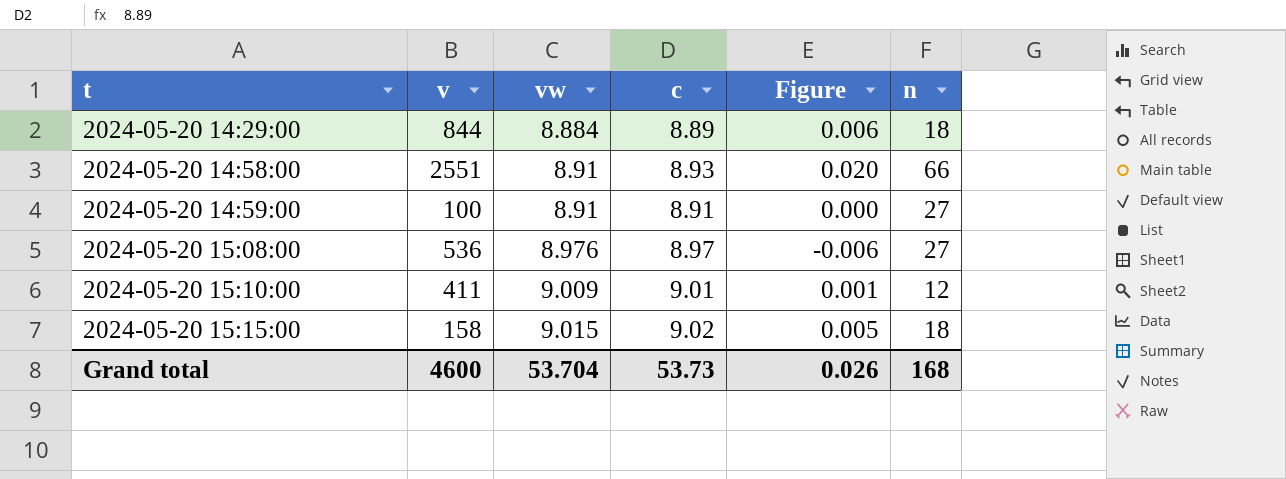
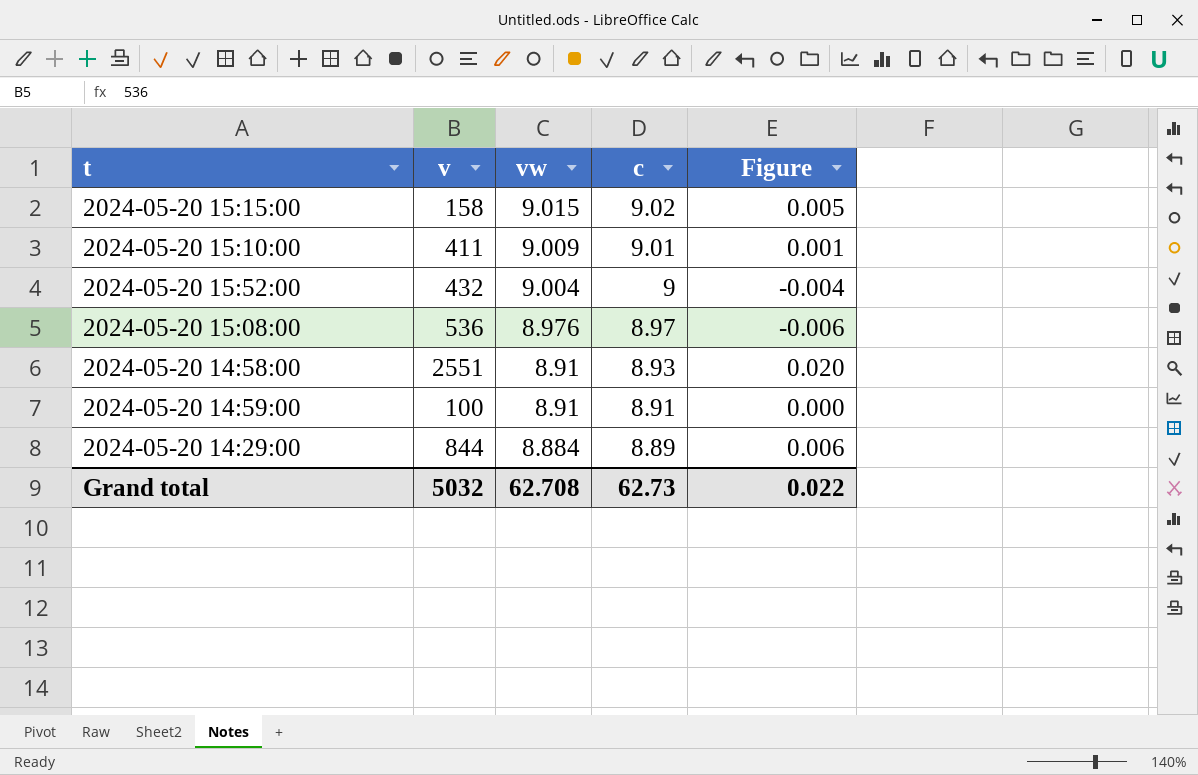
row order: t ascending -> vw descending
column n | position: 6 -> none
row 2024-05-20 15:52:00: none -> 432 | 9.004 | 9 | -0.004
Grand total | v: 4600 -> 5032
Grand total | vw: 53.704 -> 62.708
Grand total | c: 53.73 -> 62.73
Grand total | Figure: 0.026 -> 0.022

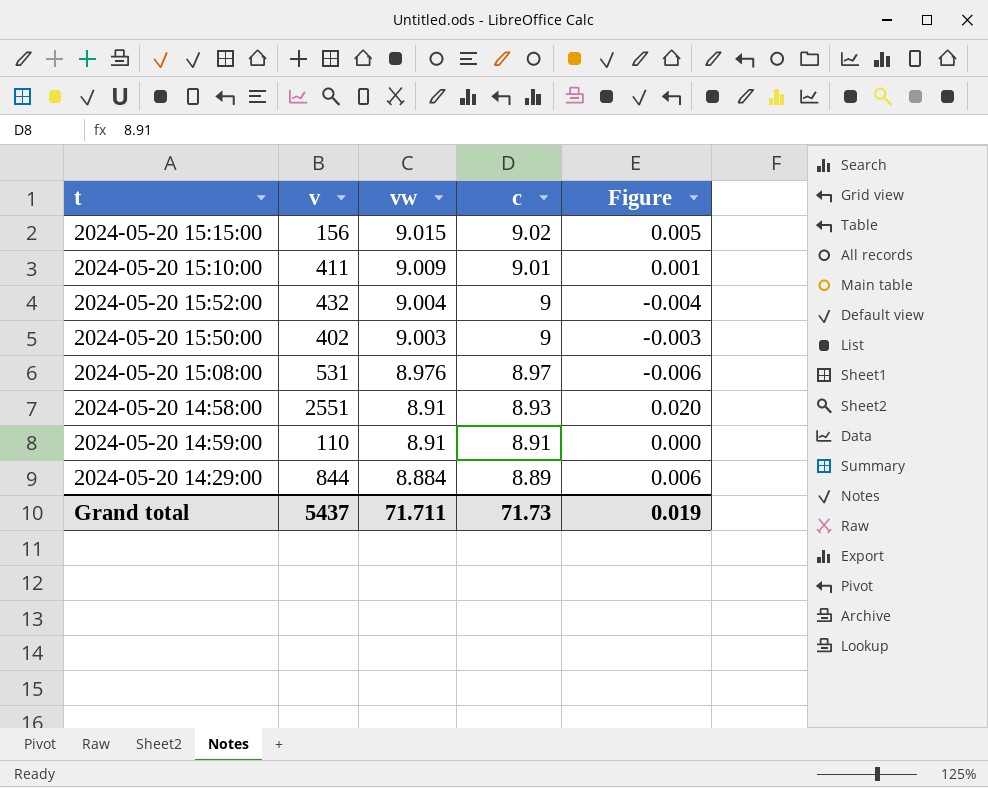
2024-05-20 15:15:00 | v: 158 -> 156
row 2024-05-20 15:50:00: none -> 402 | 9.003 | 9 | -0.003
2024-05-20 15:08:00 | v: 536 -> 531
2024-05-20 14:59:00 | v: 100 -> 110
Grand total | v: 5032 -> 5437
Grand total | vw: 62.708 -> 71.711
Grand total | c: 62.73 -> 71.73
Grand total | Figure: 0.022 -> 0.019

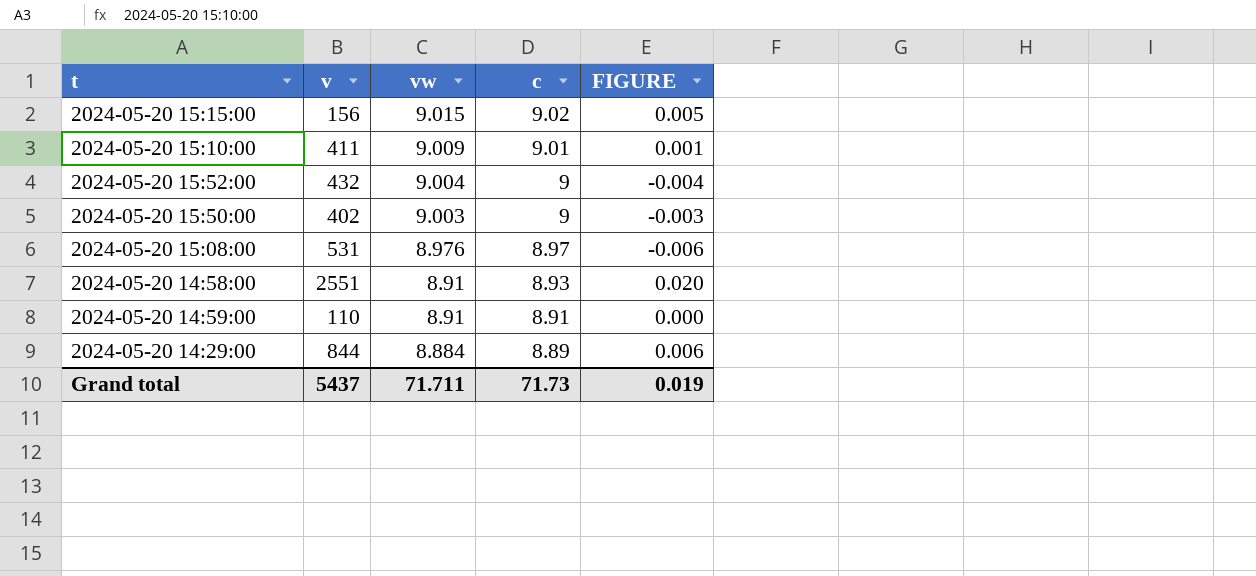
column name: Figure -> FIGURE

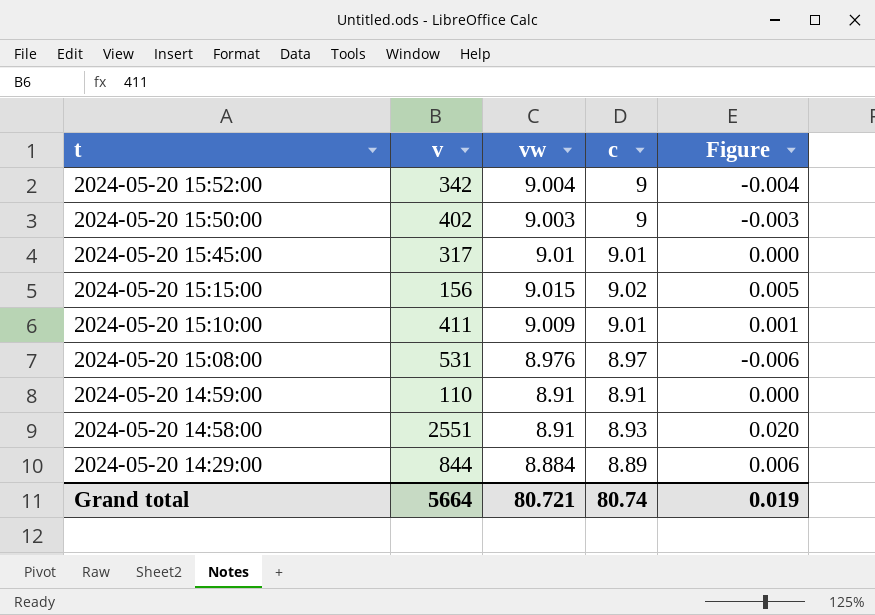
row order: vw descending -> t descending
column name: FIGURE -> Figure
2024-05-20 15:52:00 | v: 432 -> 342
row 2024-05-20 15:45:00: none -> 317 | 9.01 | 9.01 | 0.000
Grand total | v: 5437 -> 5664
Grand total | vw: 71.711 -> 80.721
Grand total | c: 71.73 -> 80.74

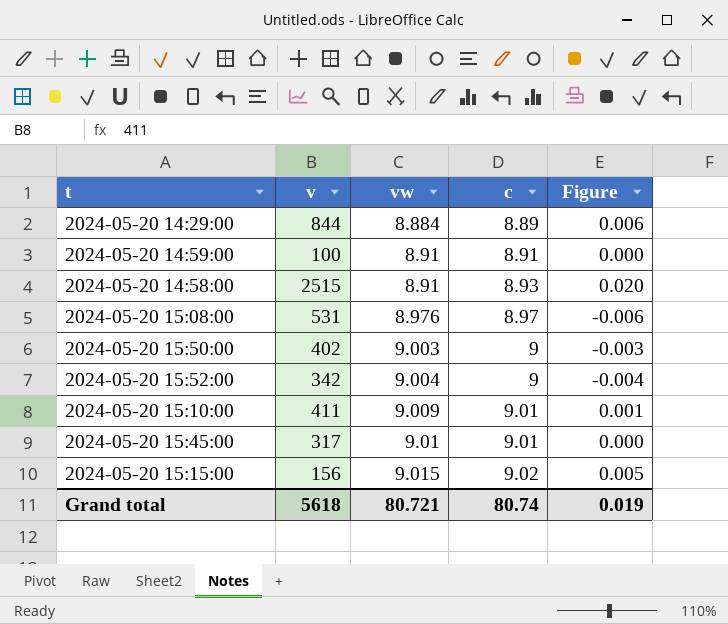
row order: t descending -> vw ascending
2024-05-20 14:59:00 | v: 110 -> 100
2024-05-20 14:58:00 | v: 2551 -> 2515
Grand total | v: 5664 -> 5618

